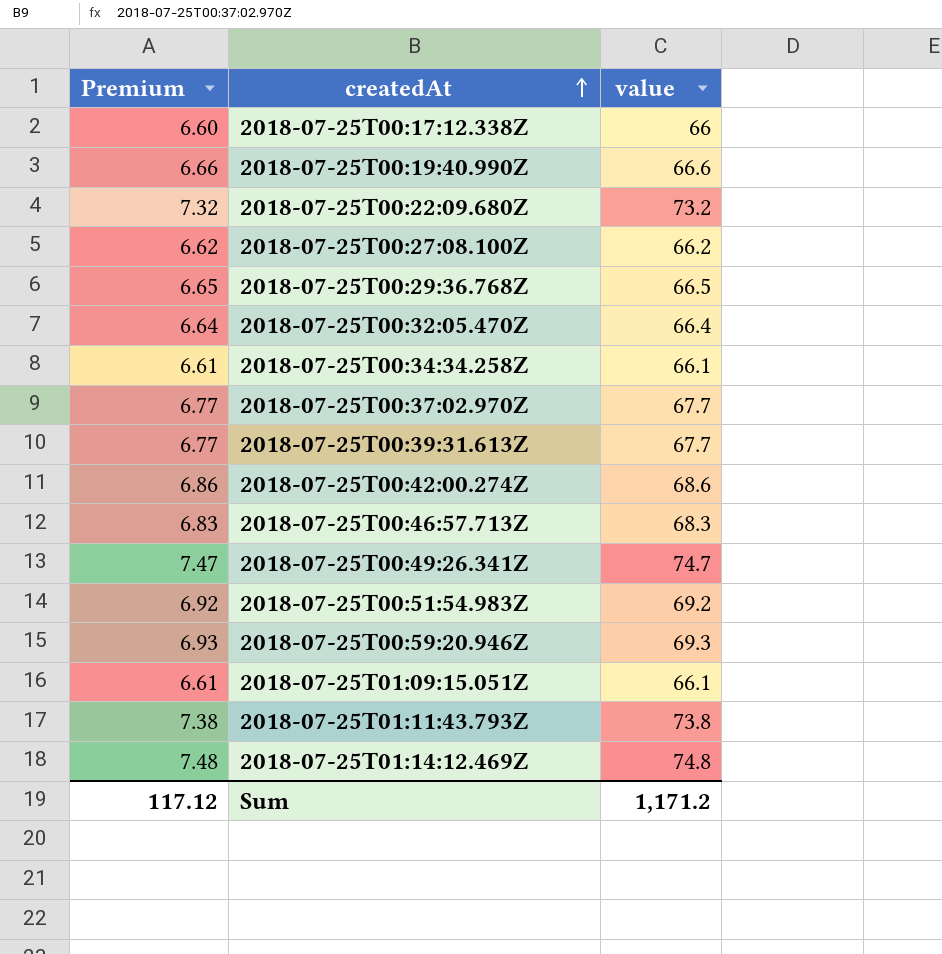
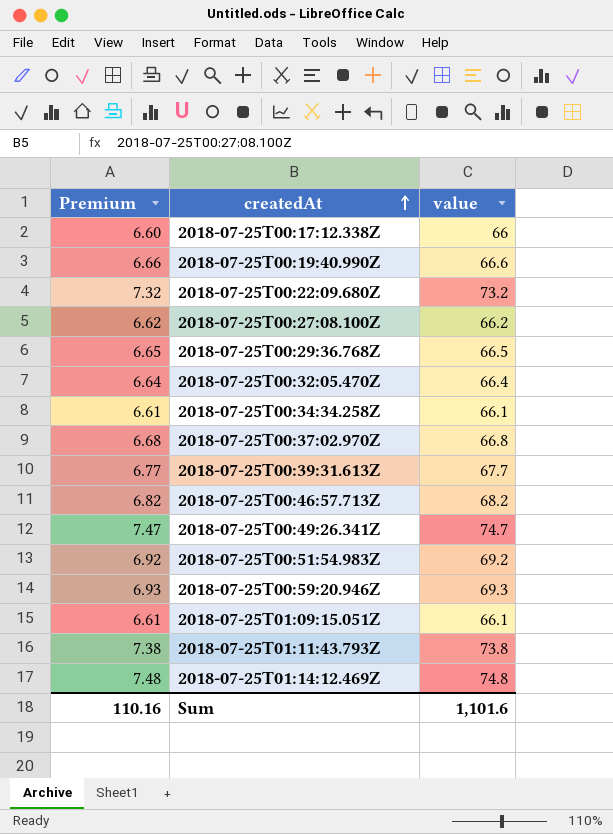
row 2018-07-25T00:42:00.274Z: 6.86 | 68.6 -> none
2018-07-25T00:37:02.970Z | Premium: 6.77 -> 6.68
2018-07-25T00:37:02.970Z | value: 67.7 -> 66.8
2018-07-25T00:46:57.713Z | Premium: 6.83 -> 6.82
2018-07-25T00:46:57.713Z | value: 68.3 -> 68.2
Sum | Premium: 117.12 -> 110.16
Sum | value: 1,171.2 -> 1,101.6

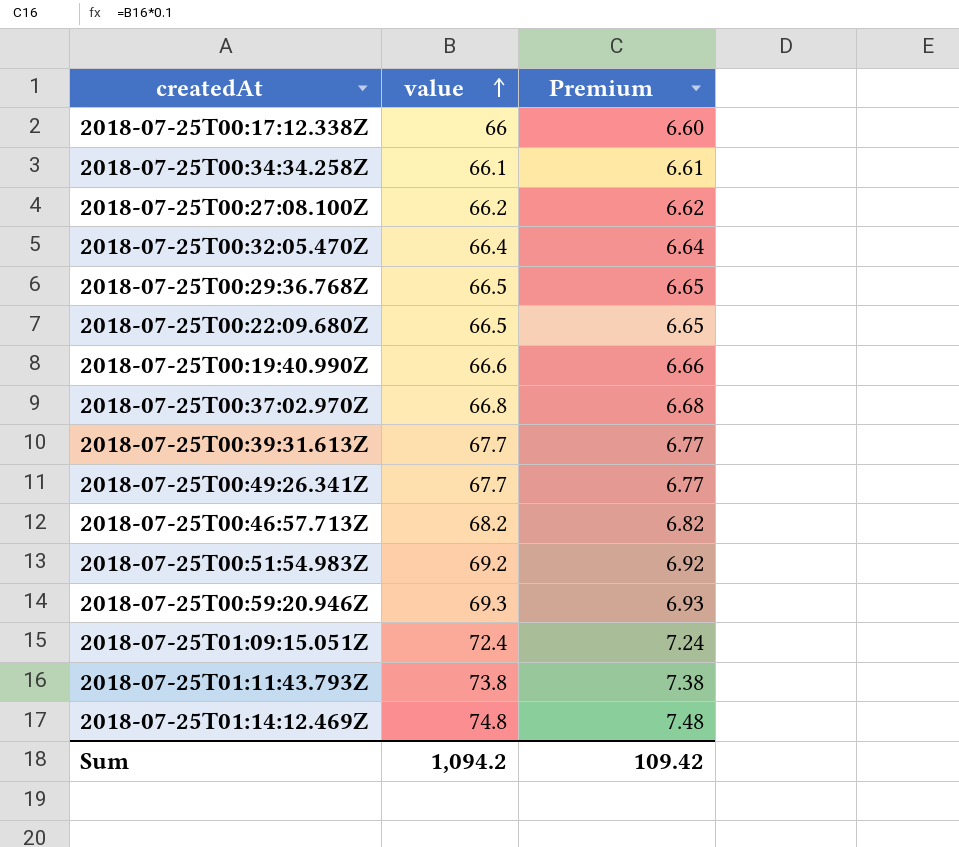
row order: createdAt ascending -> value ascending
column Premium | position: 1 -> 3
2018-07-25T00:22:09.680Z | value: 73.2 -> 66.5
2018-07-25T00:22:09.680Z | Premium: 7.32 -> 6.65
2018-07-25T00:49:26.341Z | value: 74.7 -> 67.7
2018-07-25T00:49:26.341Z | Premium: 7.47 -> 6.77
2018-07-25T01:09:15.051Z | value: 66.1 -> 72.4
2018-07-25T01:09:15.051Z | Premium: 6.61 -> 7.24
Sum | value: 1,101.6 -> 1,094.2
Sum | Premium: 110.16 -> 109.42

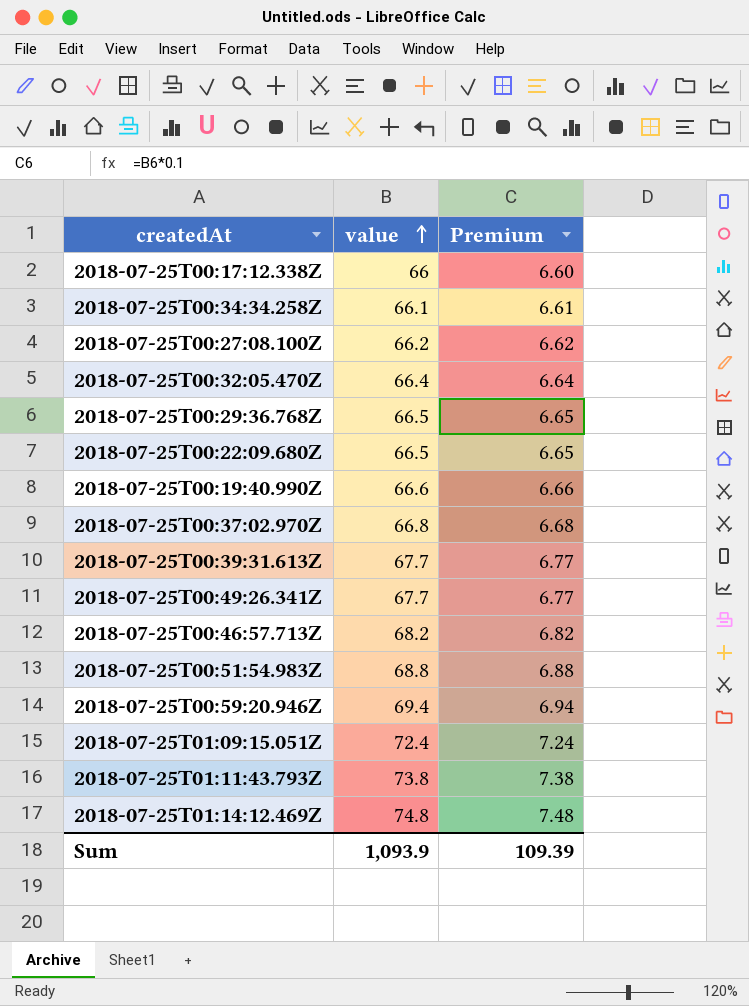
2018-07-25T00:51:54.983Z | value: 69.2 -> 68.8
2018-07-25T00:51:54.983Z | Premium: 6.92 -> 6.88
2018-07-25T00:59:20.946Z | value: 69.3 -> 69.4
2018-07-25T00:59:20.946Z | Premium: 6.93 -> 6.94
Sum | value: 1,094.2 -> 1,093.9
Sum | Premium: 109.42 -> 109.39

